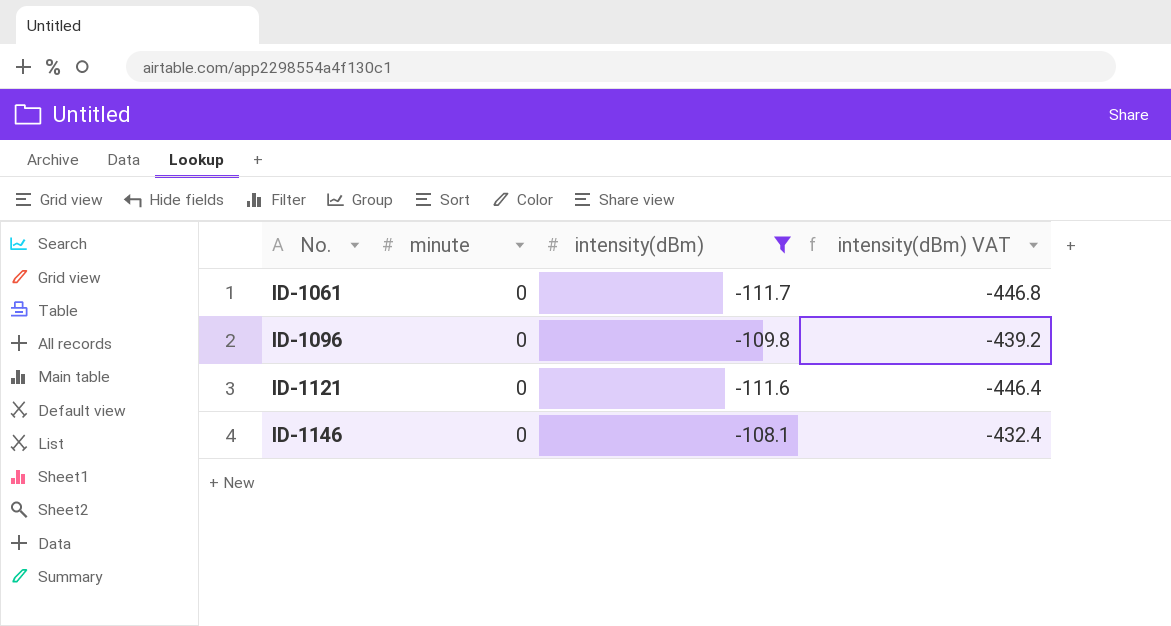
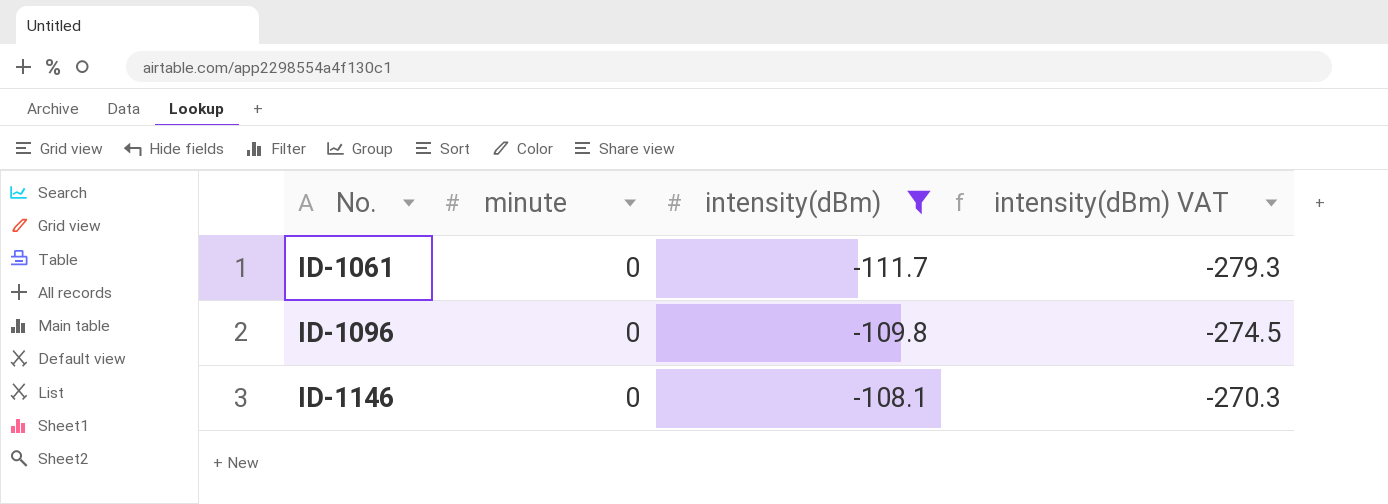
column intensity(dBm) VAT | formula: [intensity(dBm)] * 4 -> [intensity(dBm)] * 2.5
row ID-1121: 0 | -111.6 | -446.4 -> none

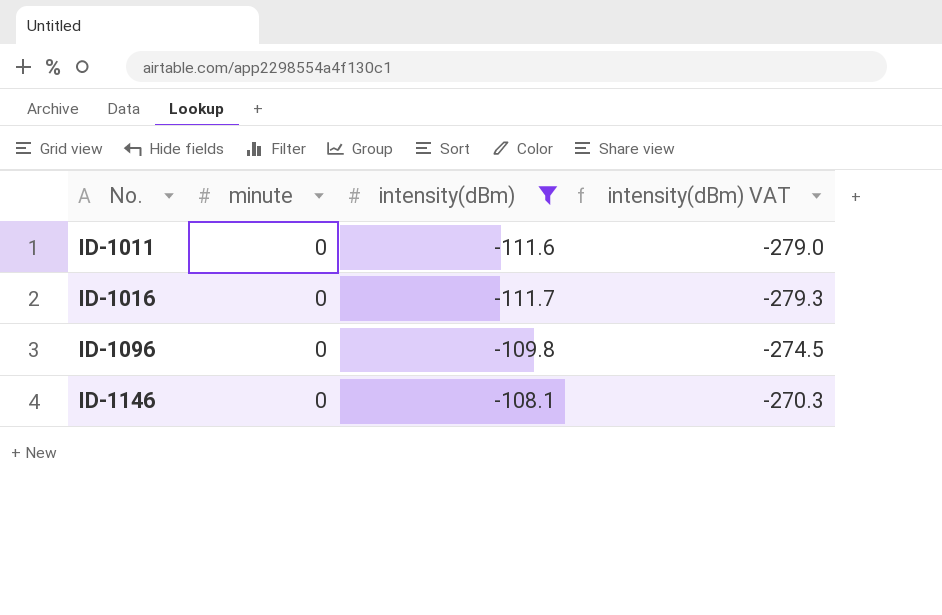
row ID-1061: 0 | -111.7 | -279.3 -> none
row ID-1011: none -> 0 | -111.6 | -279.0
row ID-1016: none -> 0 | -111.7 | -279.3

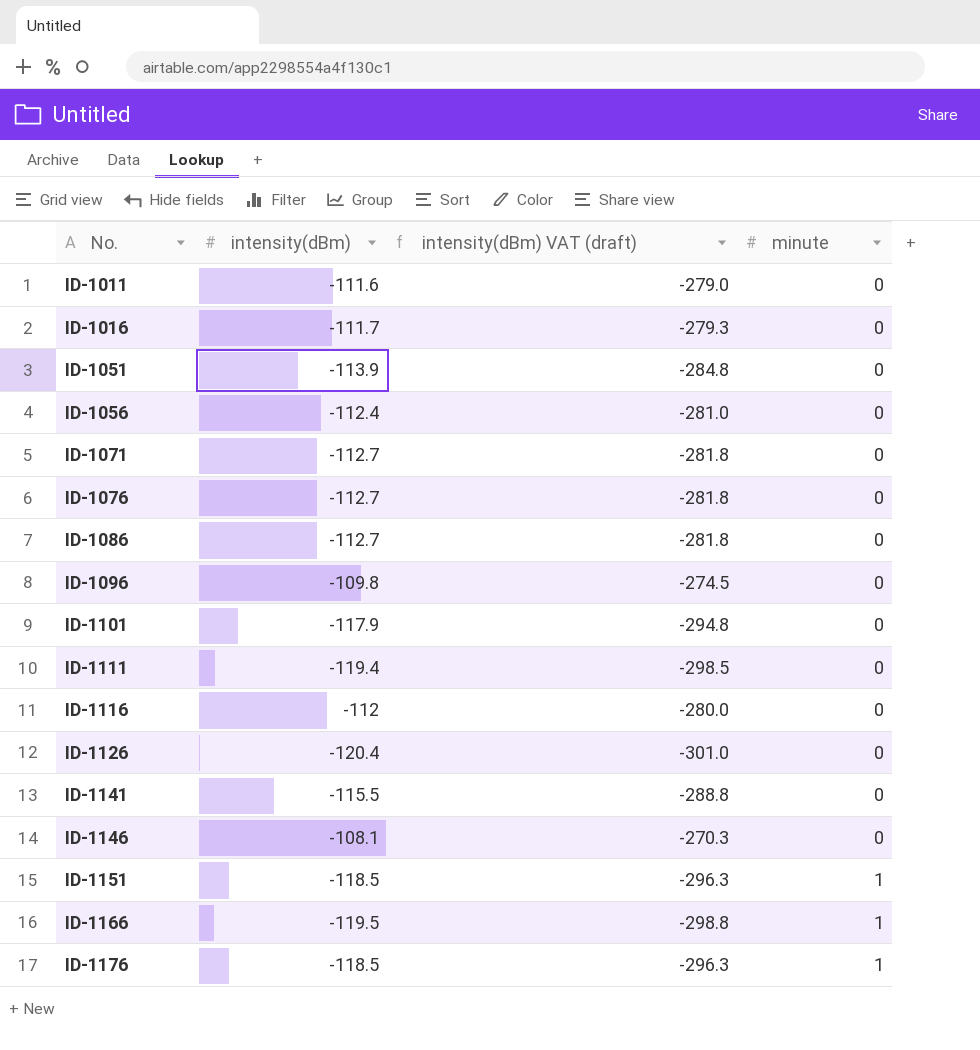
filter: intensity(dBm) >= -111.7 -> none
column name: intensity(dBm) VAT -> intensity(dBm) VAT (draft)
column minute | position: 2 -> 4

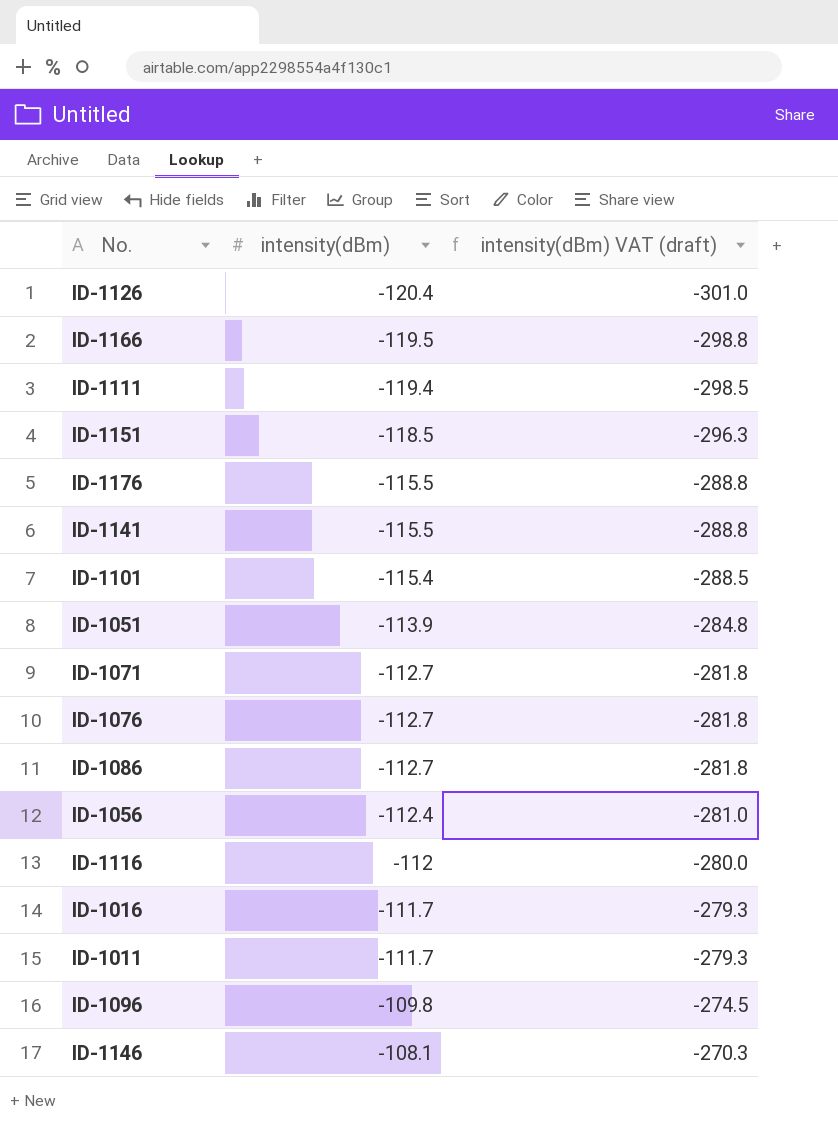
row order: No. ascending -> intensity(dBm) ascending
column minute | position: 4 -> none
ID-1176 | intensity(dBm): -118.5 -> -115.5
ID-1176 | intensity(dBm) VAT (draft): -296.3 -> -288.8
ID-1101 | intensity(dBm): -117.9 -> -115.4
ID-1101 | intensity(dBm) VAT (draft): -294.8 -> -288.5
ID-1011 | intensity(dBm): -111.6 -> -111.7
ID-1011 | intensity(dBm) VAT (draft): -279.0 -> -279.3

